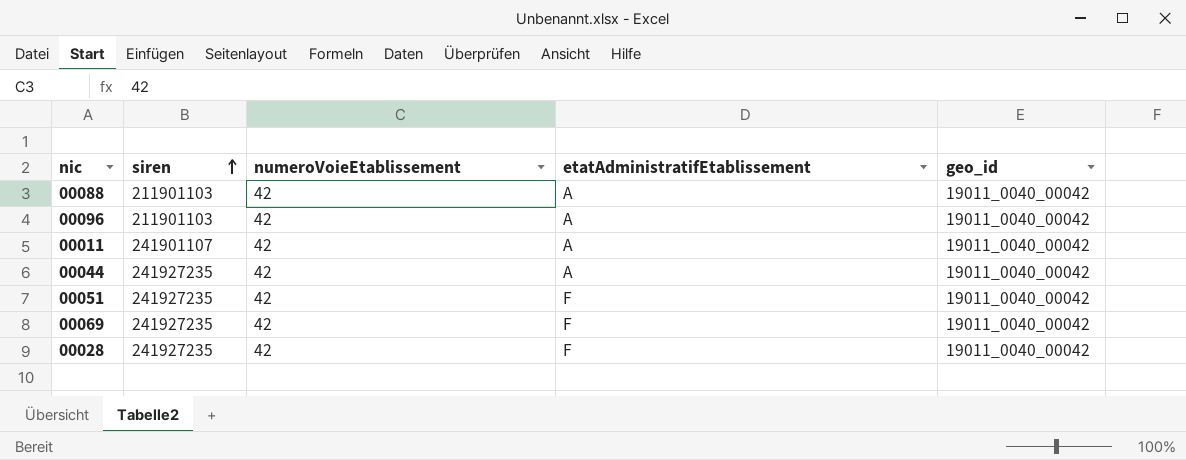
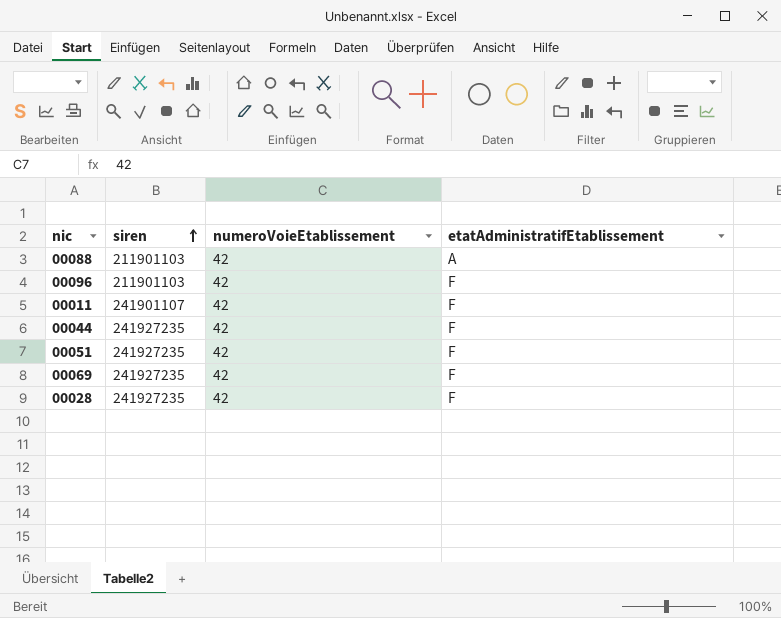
column geo_id | position: 5 -> none
00096 | etatAdministratifEtablissement: A -> F
00011 | etatAdministratifEtablissement: A -> F
00044 | etatAdministratifEtablissement: A -> F

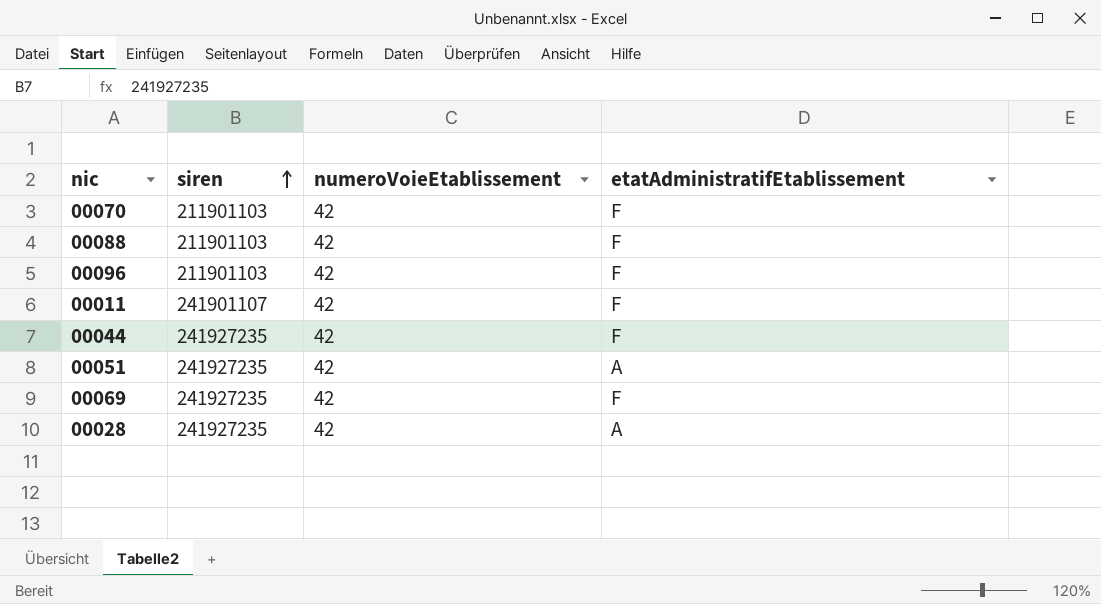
row 00070: none -> 211901103 | 42 | F
00088 | etatAdministratifEtablissement: A -> F
00051 | etatAdministratifEtablissement: F -> A
00028 | etatAdministratifEtablissement: F -> A

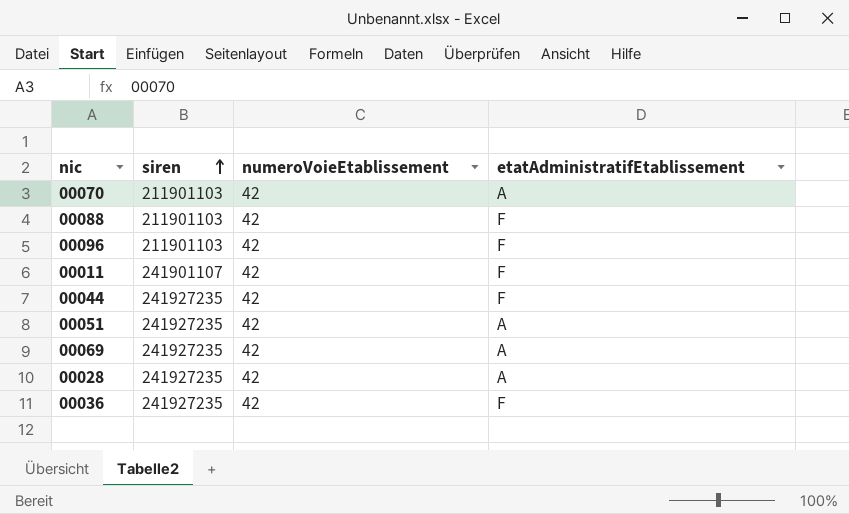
00070 | etatAdministratifEtablissement: F -> A
00069 | etatAdministratifEtablissement: F -> A
row 00036: none -> 241927235 | 42 | F

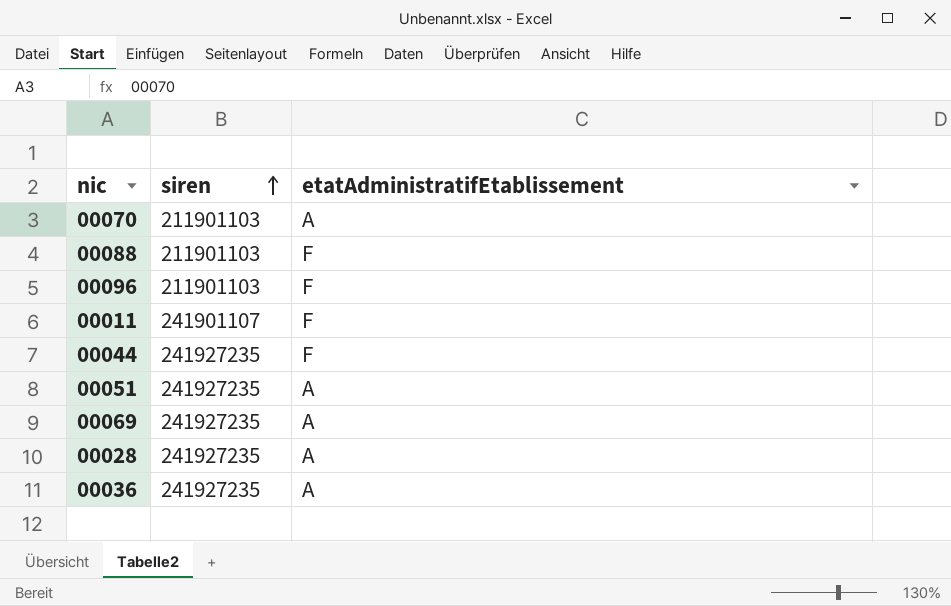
column numeroVoieEtablissement | position: 3 -> none
00036 | etatAdministratifEtablissement: F -> A

